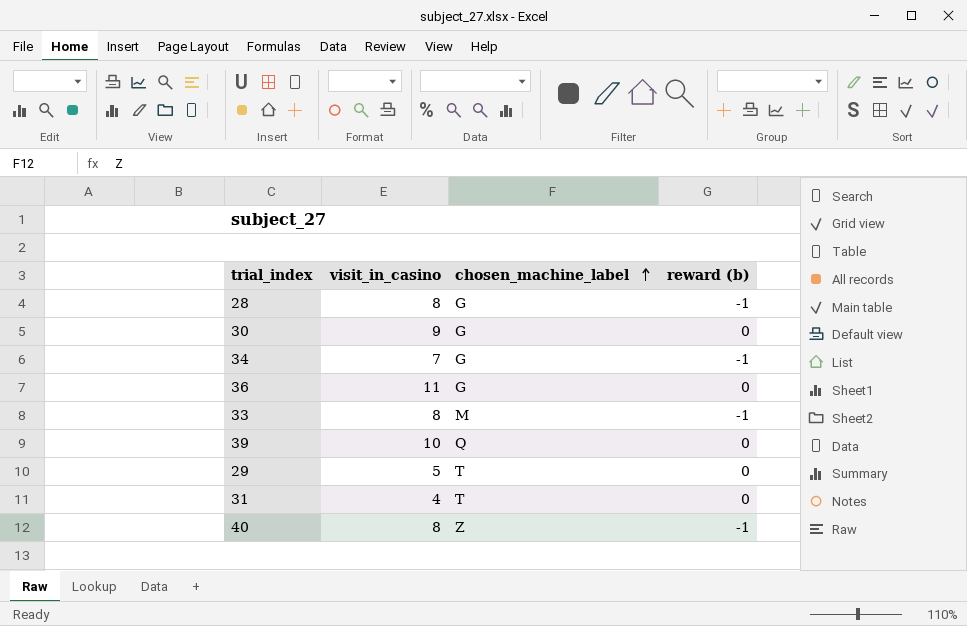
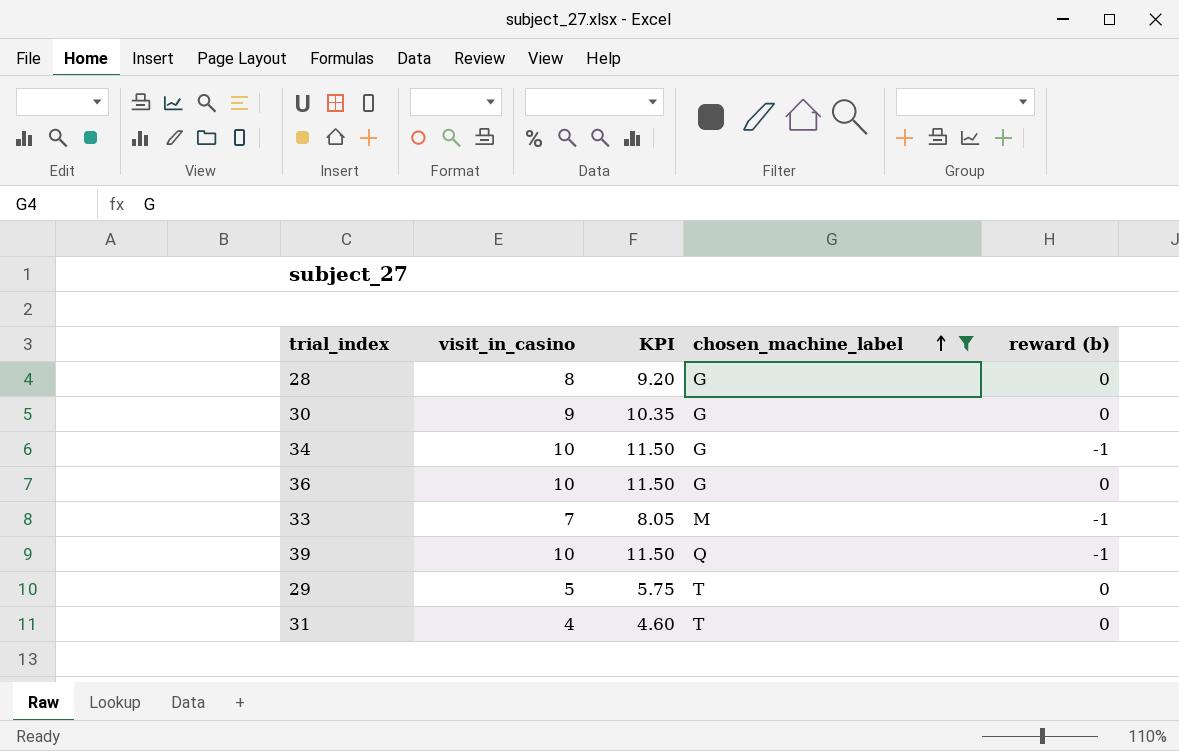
filter: none -> chosen_machine_label != Z
column KPI | formula: none -> [visit_in_casino] * 1.15
28 | reward (b): -1 -> 0
34 | visit_in_casino: 7 -> 10
36 | visit_in_casino: 11 -> 10
33 | visit_in_casino: 8 -> 7
39 | reward (b): 0 -> -1

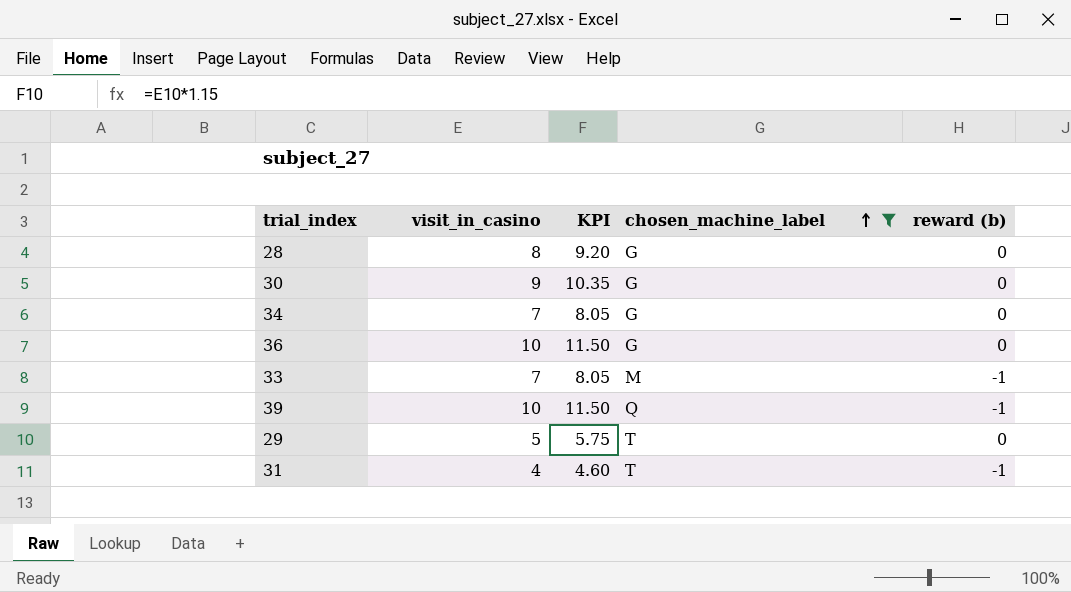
34 | visit_in_casino: 10 -> 7
34 | KPI: 11.50 -> 8.05
34 | reward (b): -1 -> 0
31 | reward (b): 0 -> -1

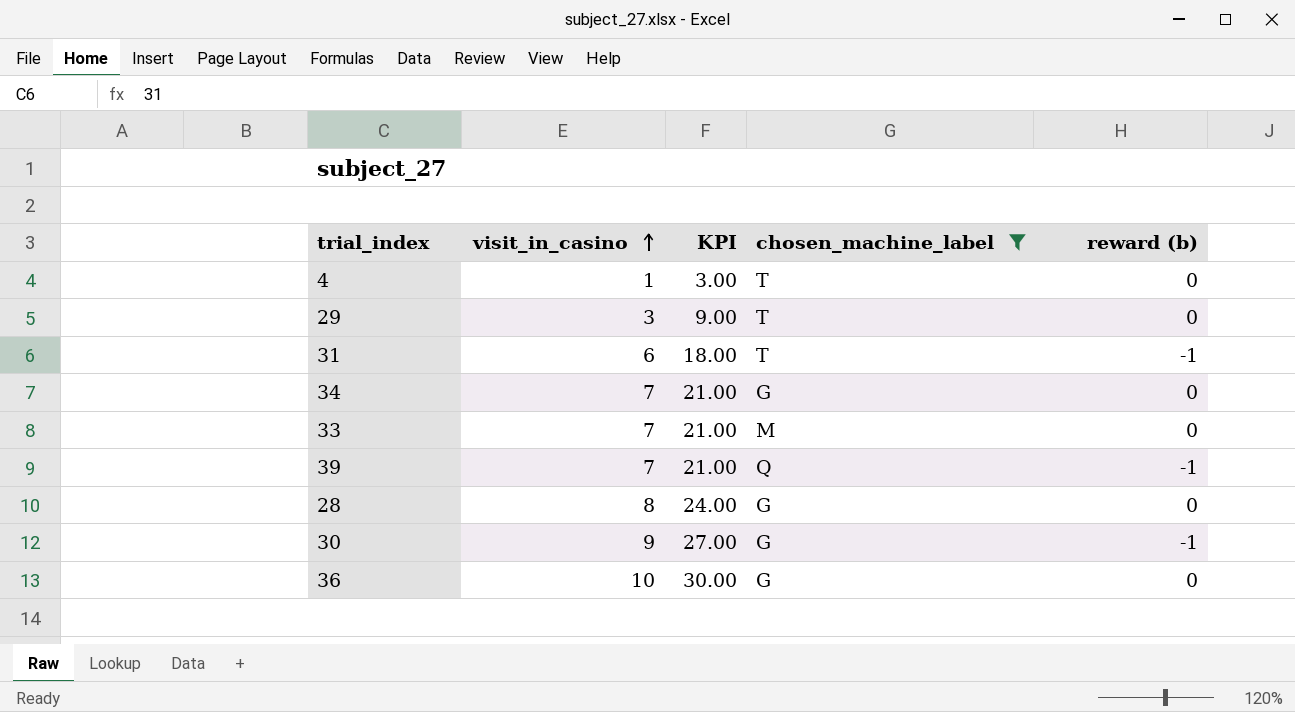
row order: chosen_machine_label ascending -> visit_in_casino ascending
column KPI | formula: [visit_in_casino] * 1.15 -> [visit_in_casino] * 3
row 4: none -> 1 | 3.00 | T | 0
29 | visit_in_casino: 5 -> 3
31 | visit_in_casino: 4 -> 6
33 | reward (b): -1 -> 0
39 | visit_in_casino: 10 -> 7
30 | reward (b): 0 -> -1

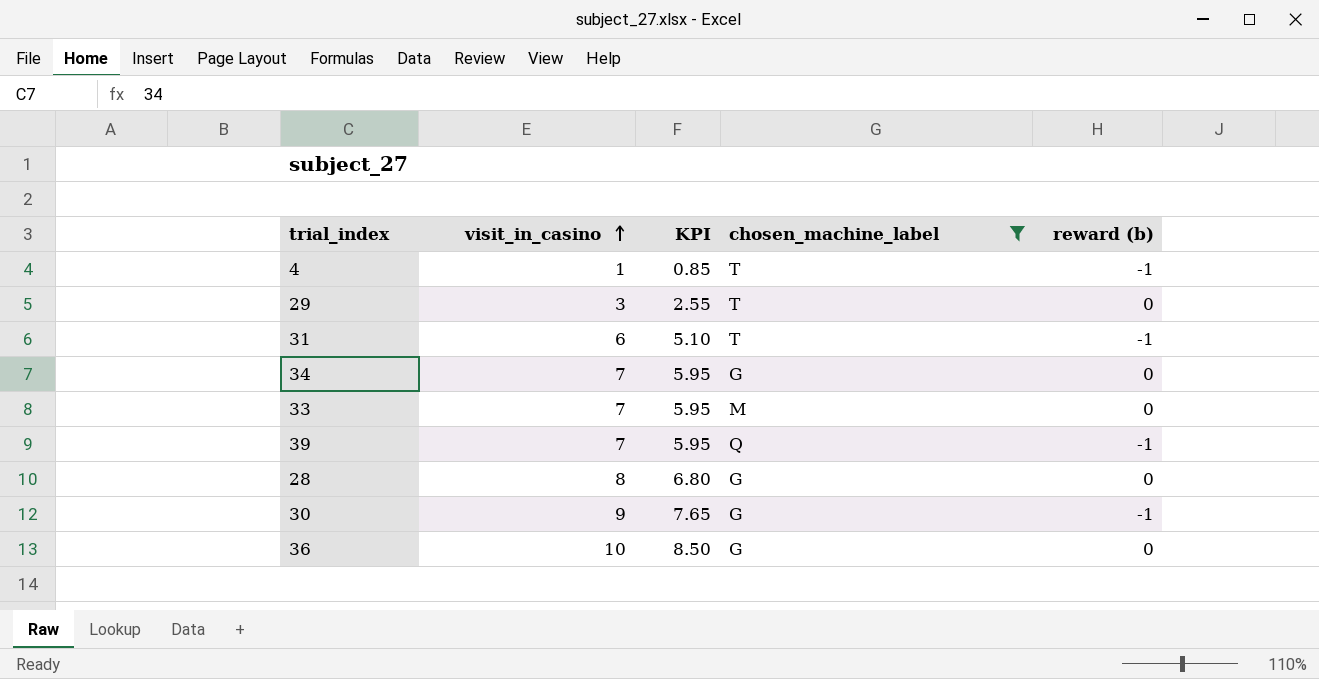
column KPI | formula: [visit_in_casino] * 3 -> [visit_in_casino] * 0.85
4 | reward (b): 0 -> -1

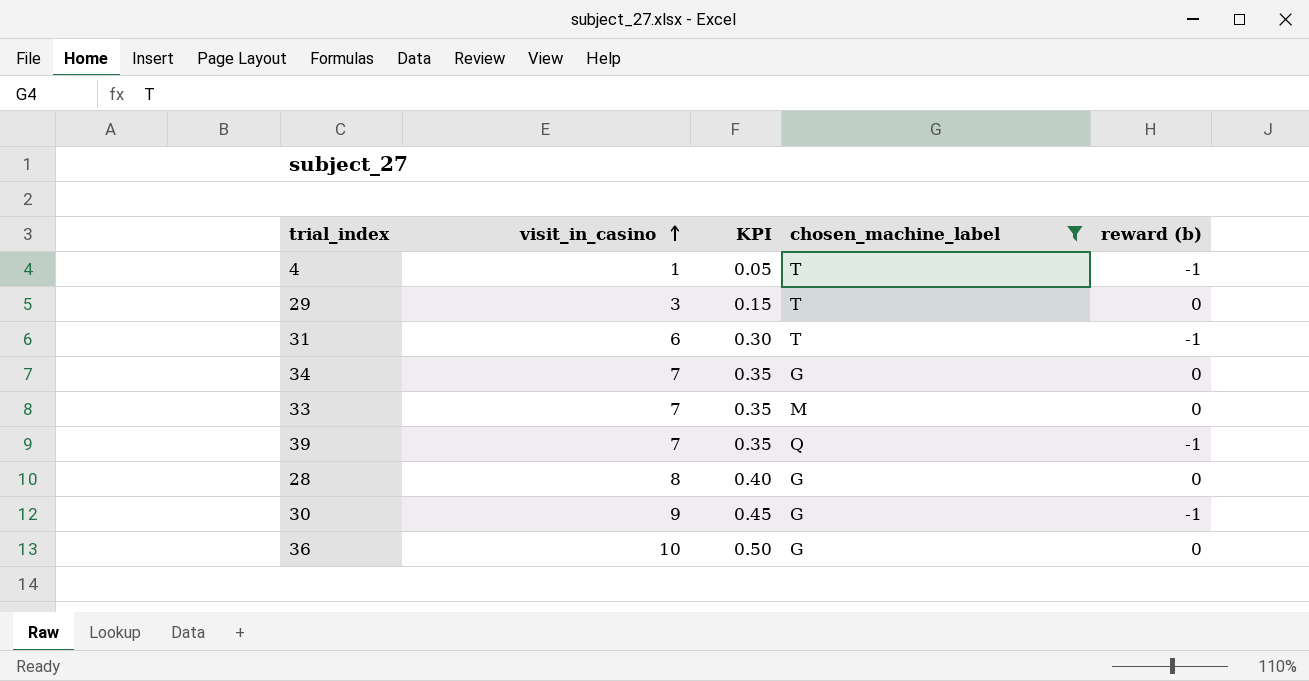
column KPI | formula: [visit_in_casino] * 0.85 -> [visit_in_casino] * 0.05

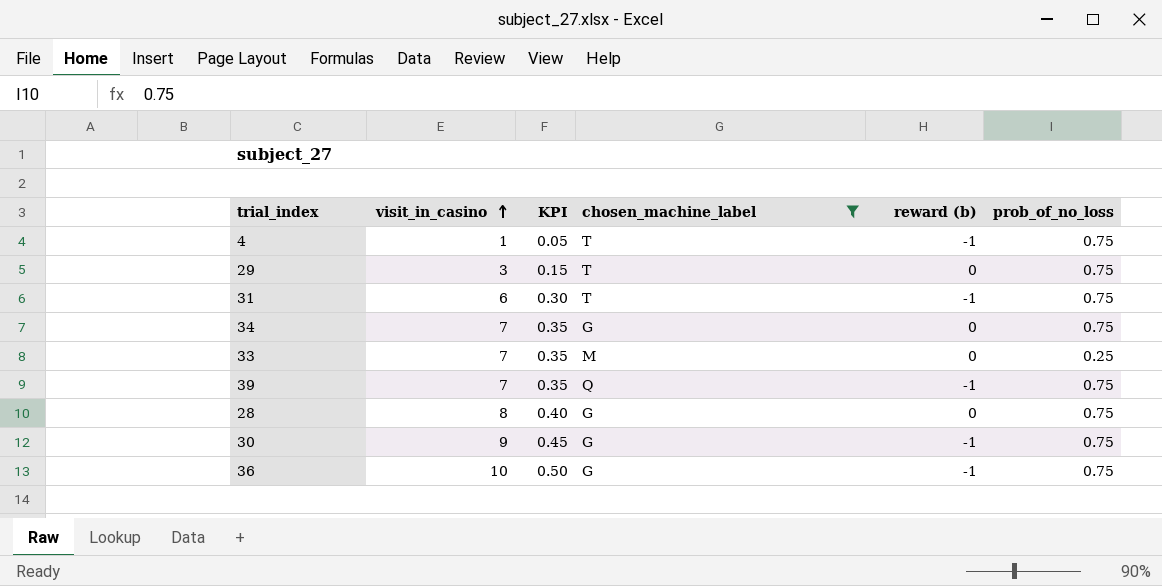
column prob_of_no_loss | position: none -> 6
36 | reward (b): 0 -> -1

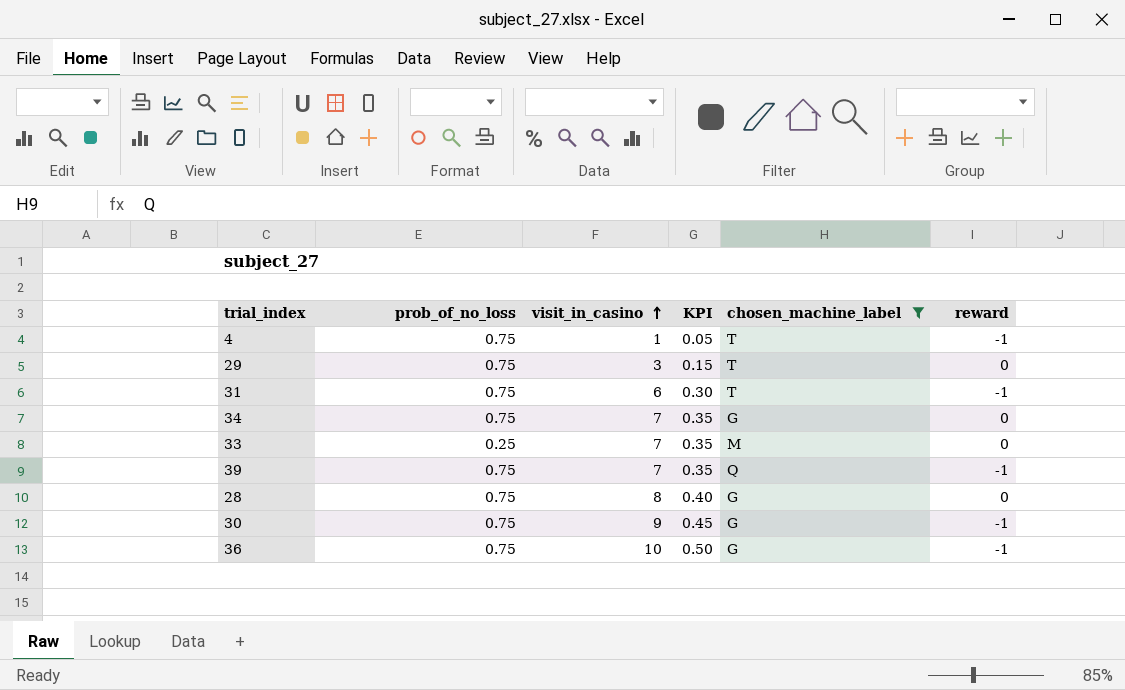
column prob_of_no_loss | position: 6 -> 2
column name: reward (b) -> reward

